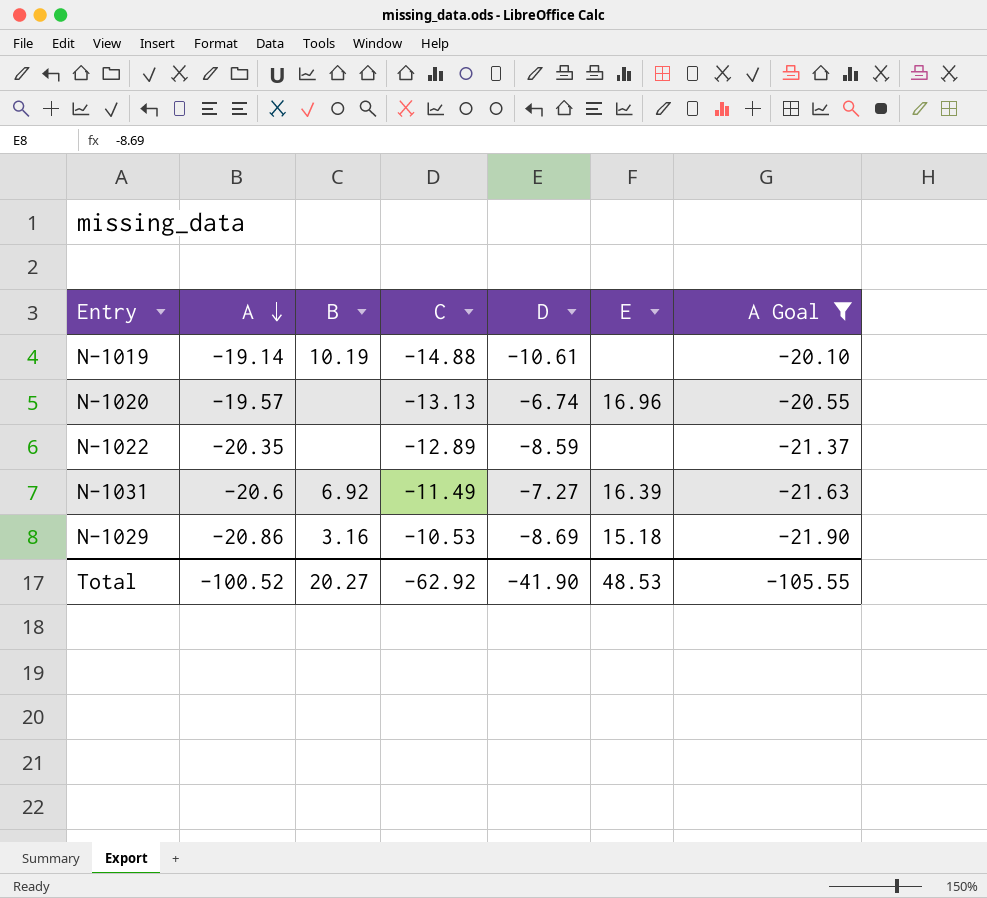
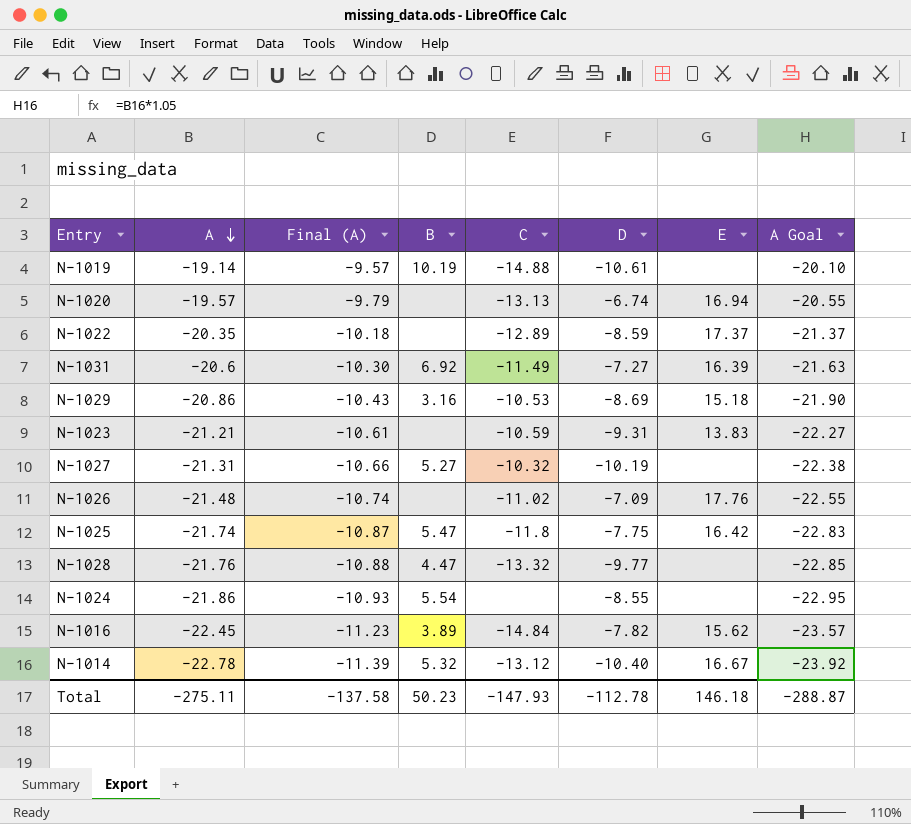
filter: A Goal >= -21.90 -> none
column Final (A) | formula: none -> [A] * 0.5
N-1020 | E: 16.96 -> 16.94
N-1022 | E: none -> 17.37
Total | A: -100.52 -> -275.11
Total | B: 20.27 -> 50.23
Total | C: -62.92 -> -147.93
Total | D: -41.90 -> -112.78
Total | E: 48.53 -> 146.18
Total | A Goal: -105.55 -> -288.87

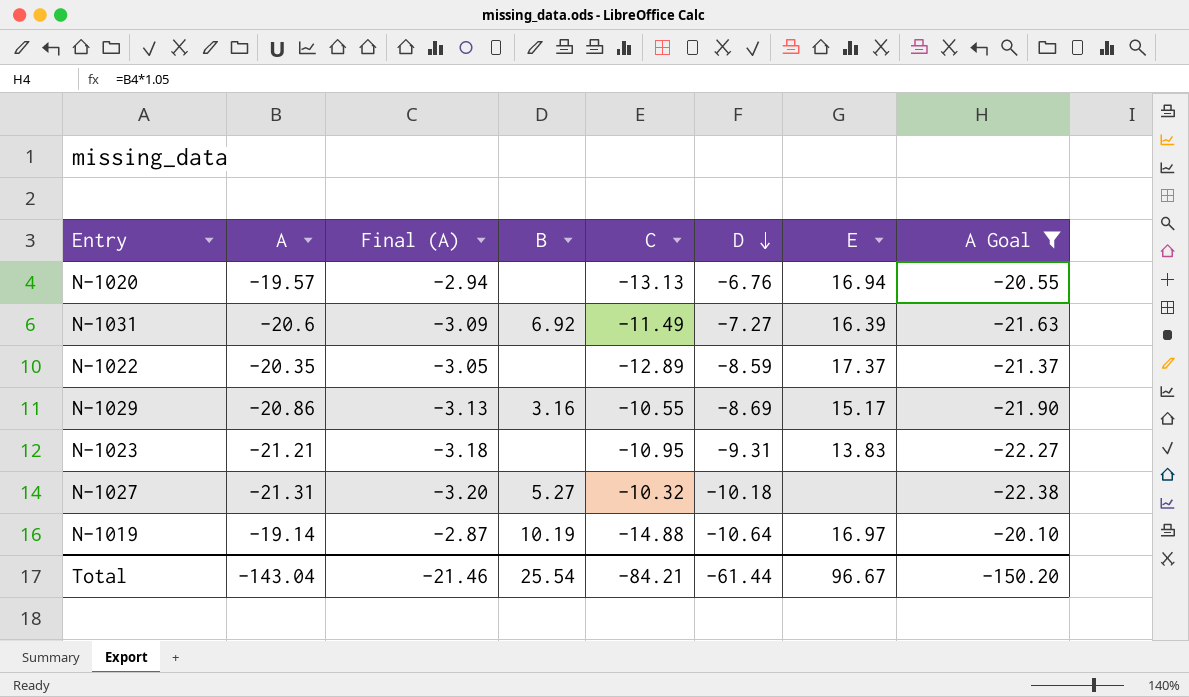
filter: none -> A Goal >= -22.38
row order: A descending -> D descending
column Final (A) | formula: [A] * 0.5 -> [A] * 0.15
N-1020 | D: -6.74 -> -6.76
N-1029 | C: -10.53 -> -10.55
N-1029 | E: 15.18 -> 15.17
N-1023 | C: -10.59 -> -10.95
N-1027 | D: -10.19 -> -10.18
N-1019 | D: -10.61 -> -10.64
N-1019 | E: none -> 16.97
Total | A: -275.11 -> -143.04
Total | Final (A): -137.58 -> -21.46
Total | B: 50.23 -> 25.54
Total | C: -147.93 -> -84.21
Total | D: -112.78 -> -61.44
Total | E: 146.18 -> 96.67
Total | A Goal: -288.87 -> -150.20

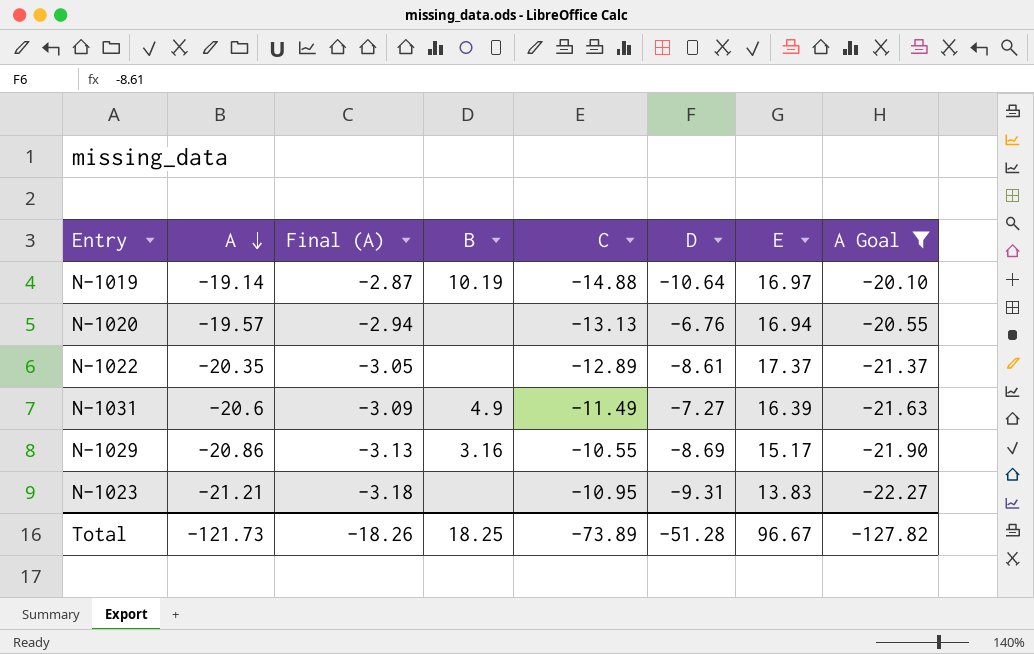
row order: D descending -> A descending
row N-1027: -21.31 | -3.20 | 5.27 | -10.32 | -10.18 | none | -22.38 -> none
N-1022 | D: -8.59 -> -8.61
N-1031 | B: 6.92 -> 4.9
Total | A: -143.04 -> -121.73
Total | Final (A): -21.46 -> -18.26
Total | B: 25.54 -> 18.25
Total | C: -84.21 -> -73.89
Total | D: -61.44 -> -51.28
Total | A Goal: -150.20 -> -127.82

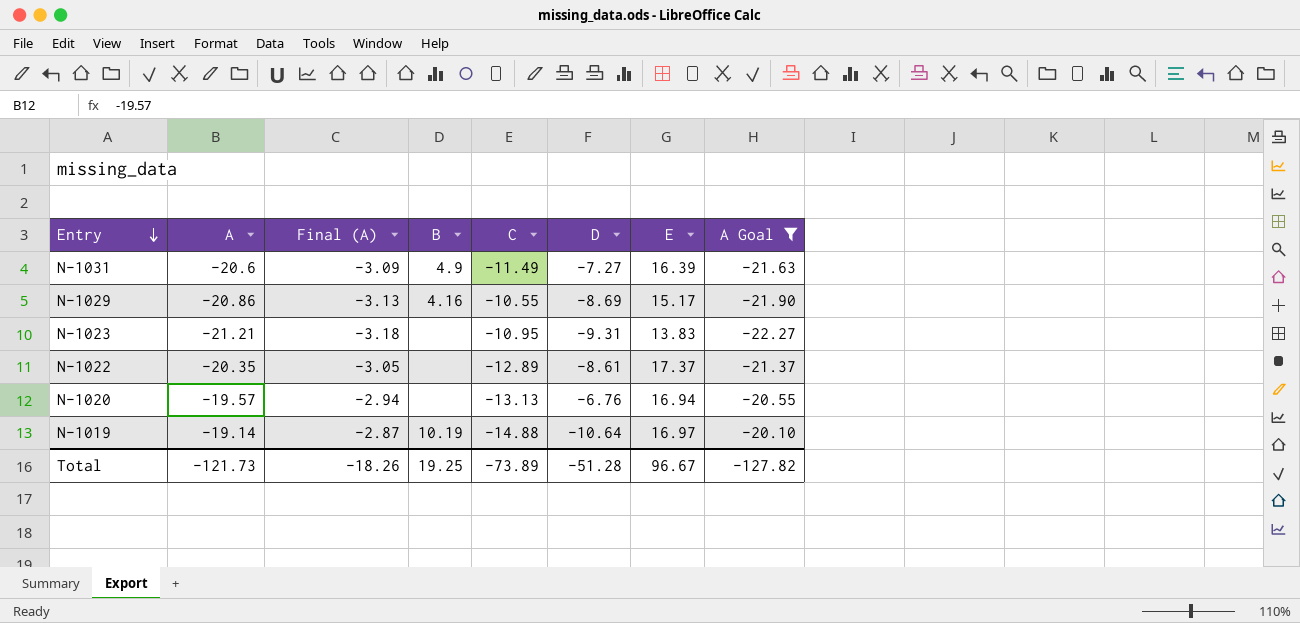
row order: A descending -> Entry descending
N-1029 | B: 3.16 -> 4.16
Total | B: 18.25 -> 19.25

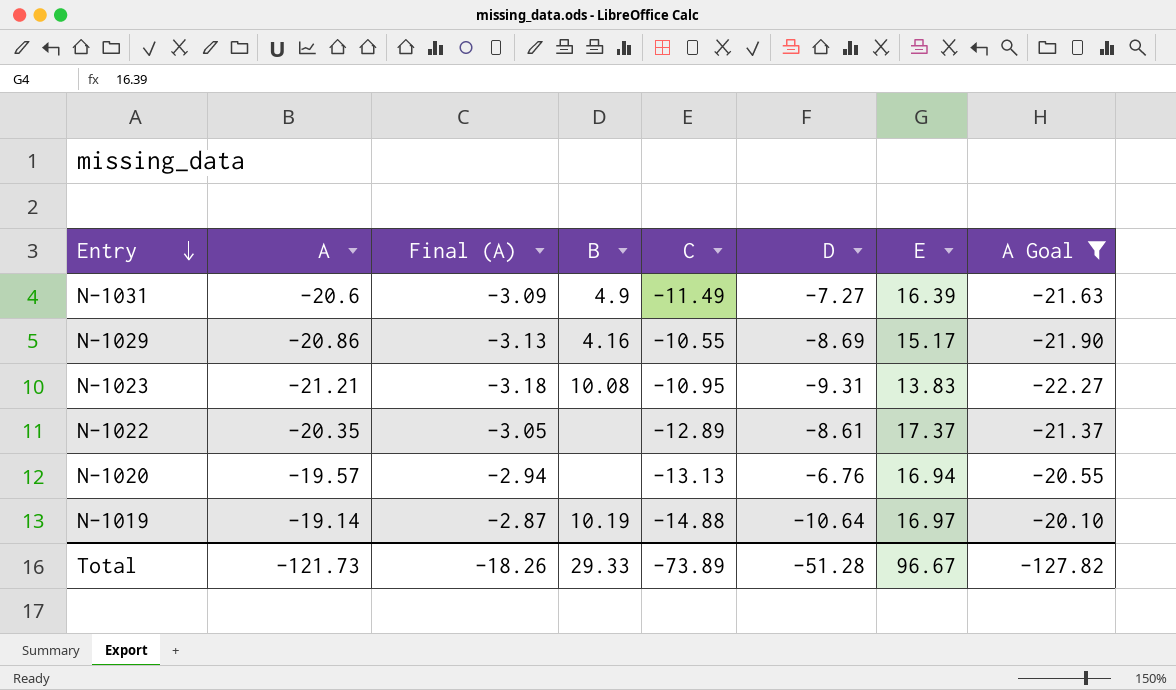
N-1023 | B: none -> 10.08
Total | B: 19.25 -> 29.33

